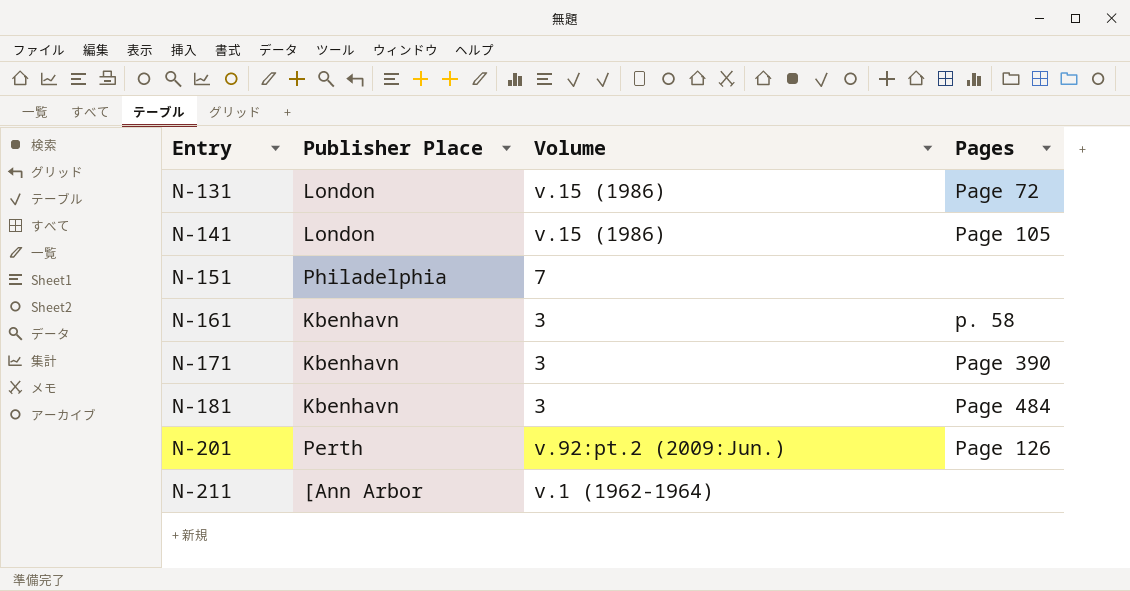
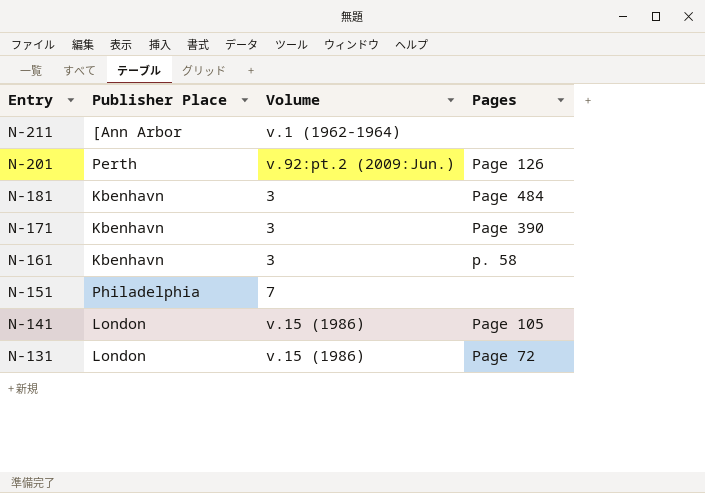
row order: Entry ascending -> Entry descending

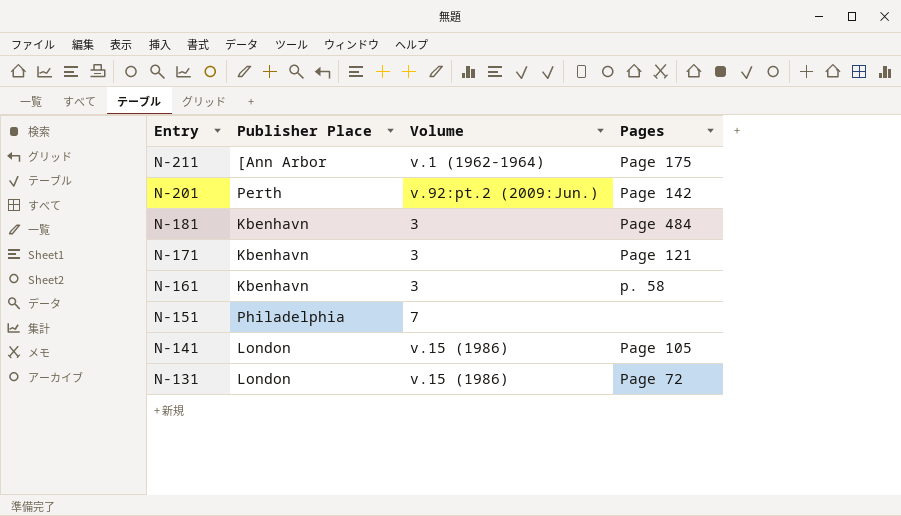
N-211 | Pages: none -> Page 175
N-201 | Pages: Page 126 -> Page 142
N-171 | Pages: Page 390 -> Page 121

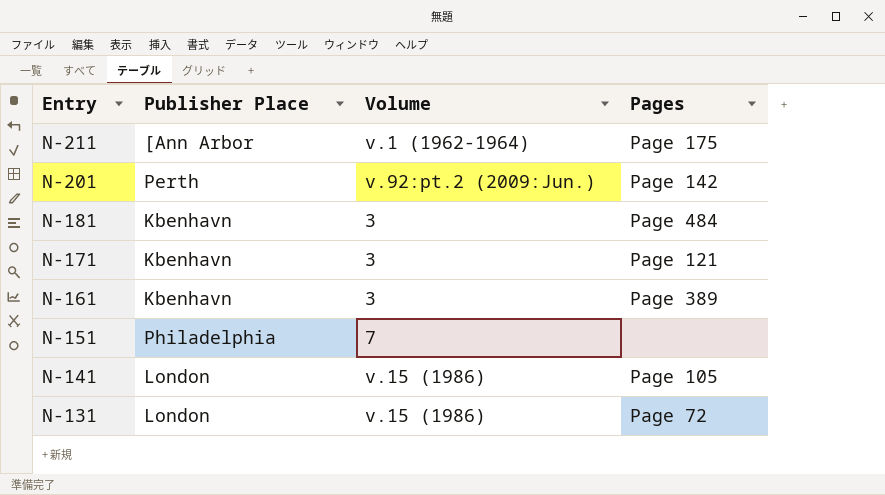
N-161 | Pages: p. 58 -> Page 389

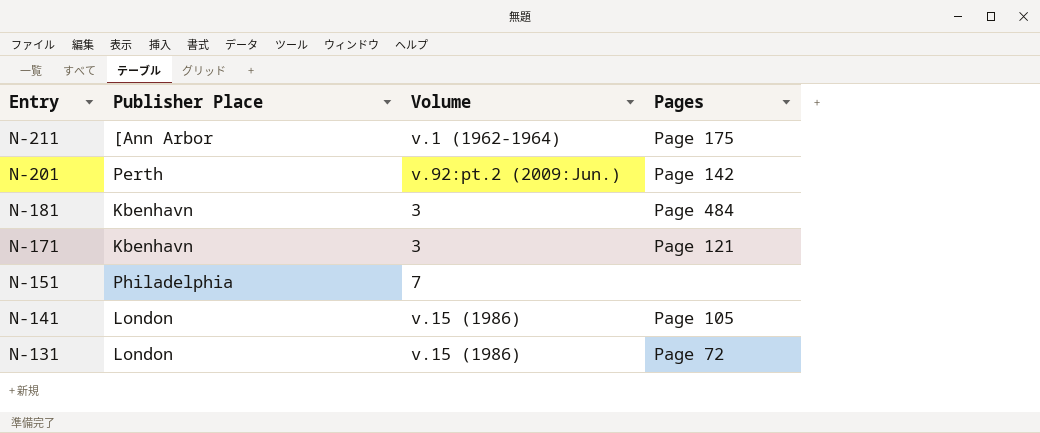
row N-161: Kbenhavn | 3 | Page 389 -> none

